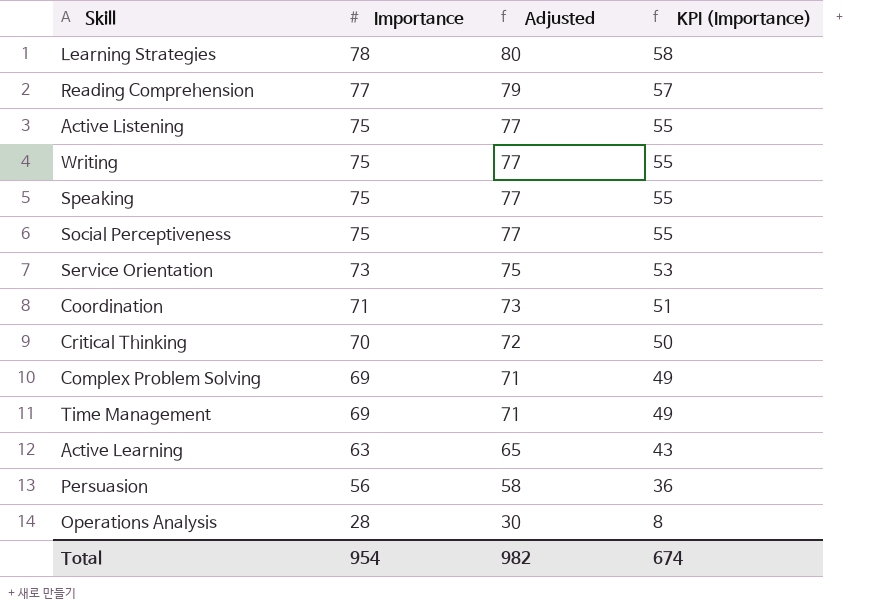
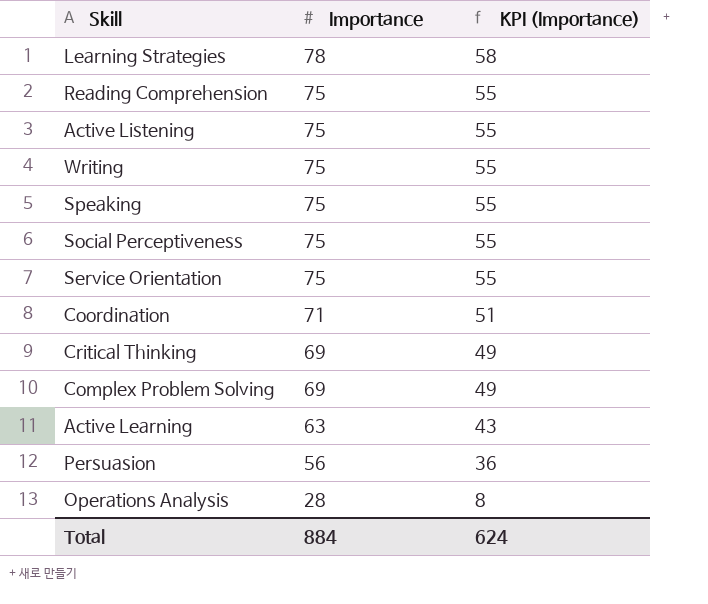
column Adjusted | formula: [Importance] + 2 -> none
row Time Management: 69 | 71 | 49 -> none
Reading Comprehension | Importance: 77 -> 75
Reading Comprehension | KPI (Importance): 57 -> 55
Service Orientation | Importance: 73 -> 75
Service Orientation | KPI (Importance): 53 -> 55
Critical Thinking | Importance: 70 -> 69
Critical Thinking | KPI (Importance): 50 -> 49
Total | Importance: 954 -> 884
Total | KPI (Importance): 674 -> 624

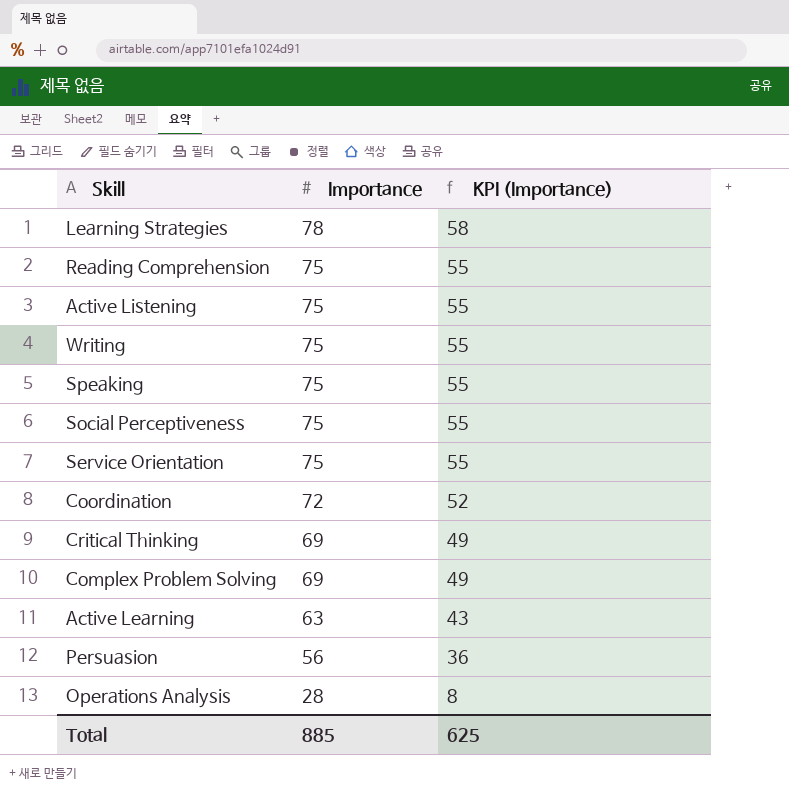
Coordination | Importance: 71 -> 72
Coordination | KPI (Importance): 51 -> 52
Total | Importance: 884 -> 885
Total | KPI (Importance): 624 -> 625

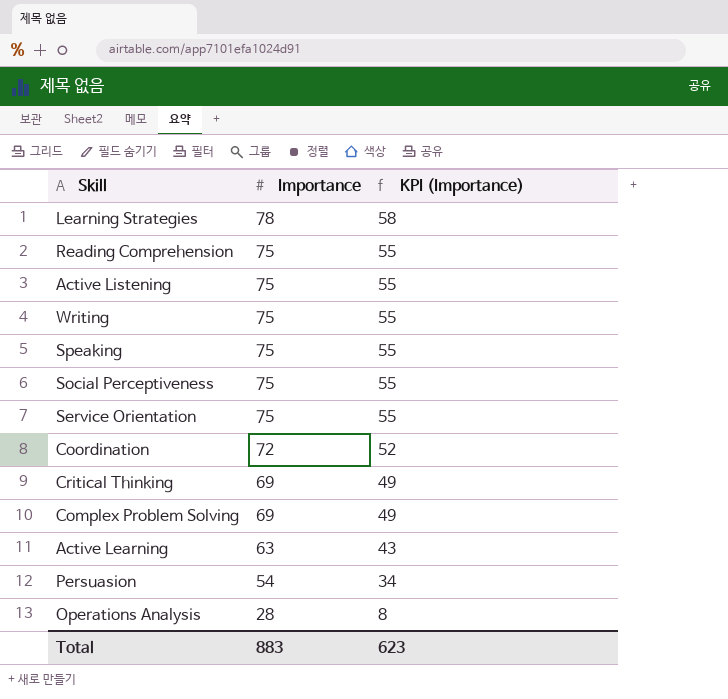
Persuasion | Importance: 56 -> 54
Persuasion | KPI (Importance): 36 -> 34
Total | Importance: 885 -> 883
Total | KPI (Importance): 625 -> 623

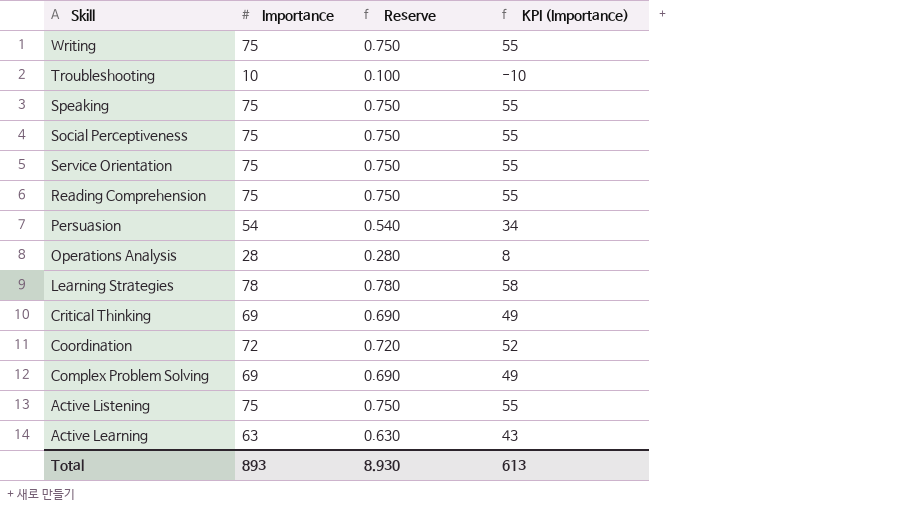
row order: Importance descending -> Skill descending
column Reserve | formula: none -> [Importance] * 0.01
row Troubleshooting: none -> 10 | 0.100 | -10
Total | Importance: 883 -> 893
Total | KPI (Importance): 623 -> 613

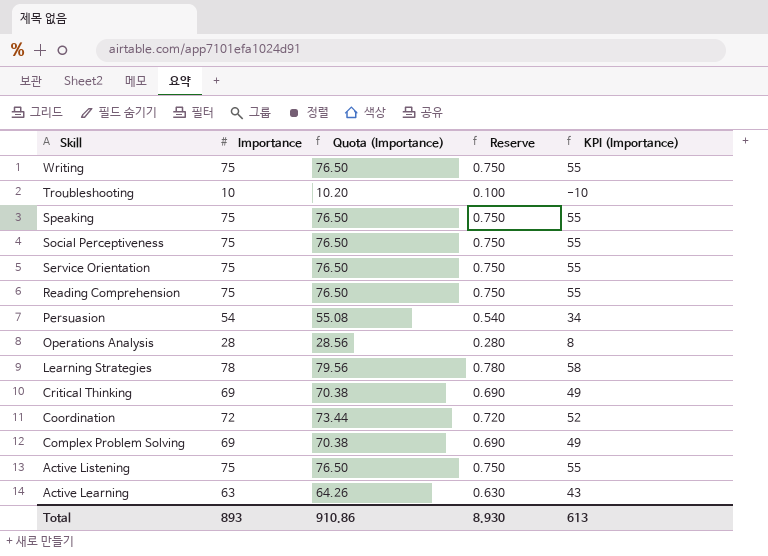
column Quota (Importance) | formula: none -> [Importance] * 1.02

